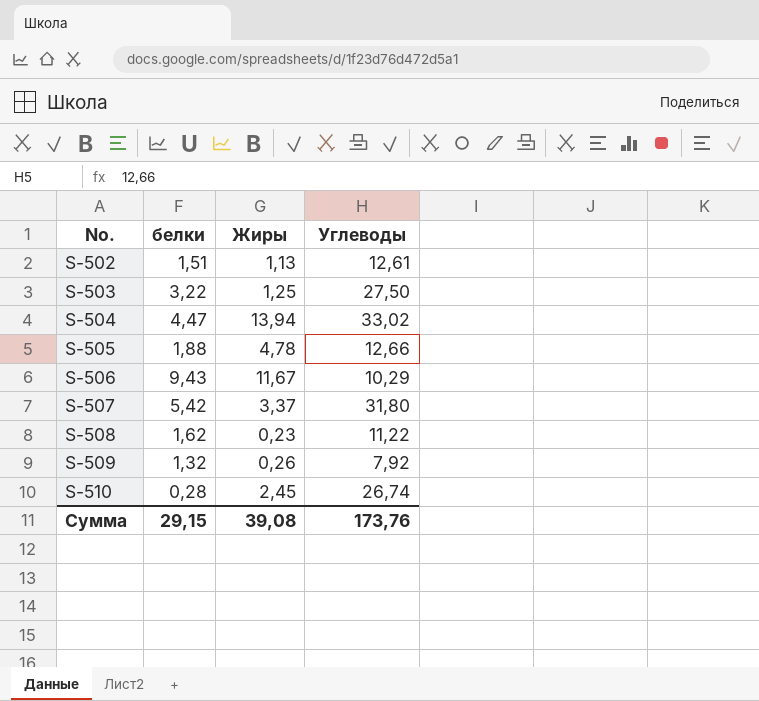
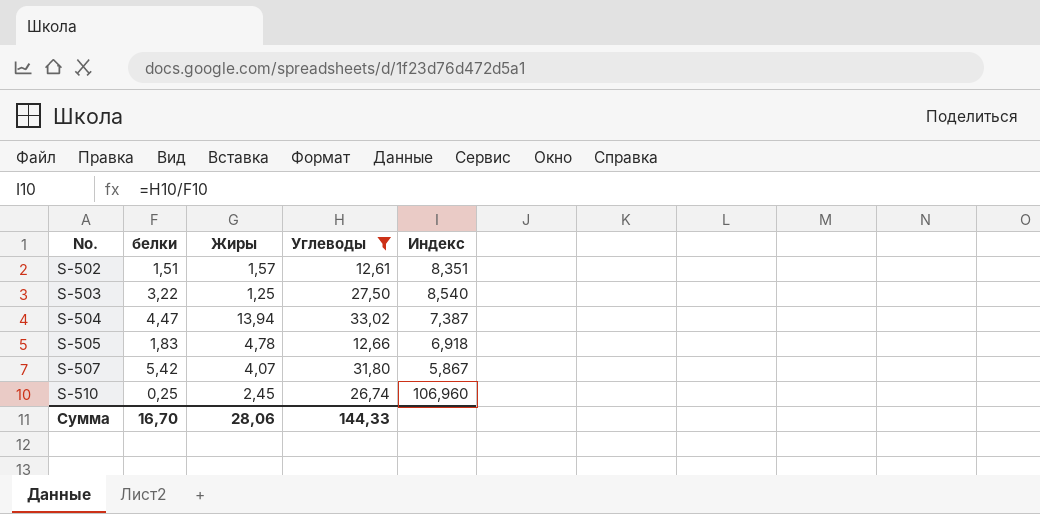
filter: none -> Углеводы >= 12,61
column Индекс | formula: none -> [Углеводы] / [белки]
S-502 | Жиры: 1,13 -> 1,57
S-505 | белки: 1,88 -> 1,83
S-507 | Жиры: 3,37 -> 4,07
S-510 | белки: 0,28 -> 0,25
Сумма | белки: 29,15 -> 16,70
Сумма | Жиры: 39,08 -> 28,06
Сумма | Углеводы: 173,76 -> 144,33

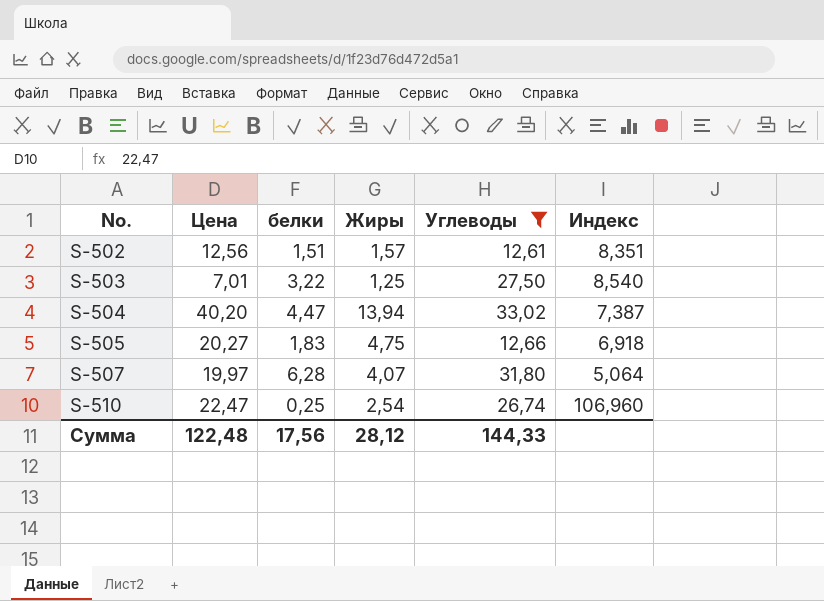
column Цена | position: none -> 2
S-505 | Жиры: 4,78 -> 4,75
S-507 | белки: 5,42 -> 6,28
S-507 | Индекс: 5,867 -> 5,064
S-510 | Жиры: 2,45 -> 2,54
Сумма | белки: 16,70 -> 17,56
Сумма | Жиры: 28,06 -> 28,12

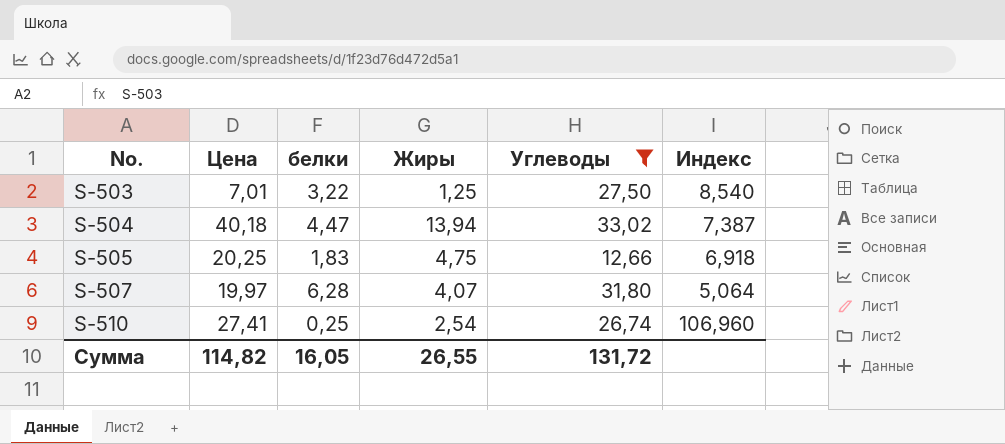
row S-502: 12,56 | 1,51 | 1,57 | 12,61 | 8,351 -> none
S-504 | Цена: 40,20 -> 40,18
S-505 | Цена: 20,27 -> 20,25
S-510 | Цена: 22,47 -> 27,41
Сумма | Цена: 122,48 -> 114,82
Сумма | белки: 17,56 -> 16,05
Сумма | Жиры: 28,12 -> 26,55
Сумма | Углеводы: 144,33 -> 131,72

